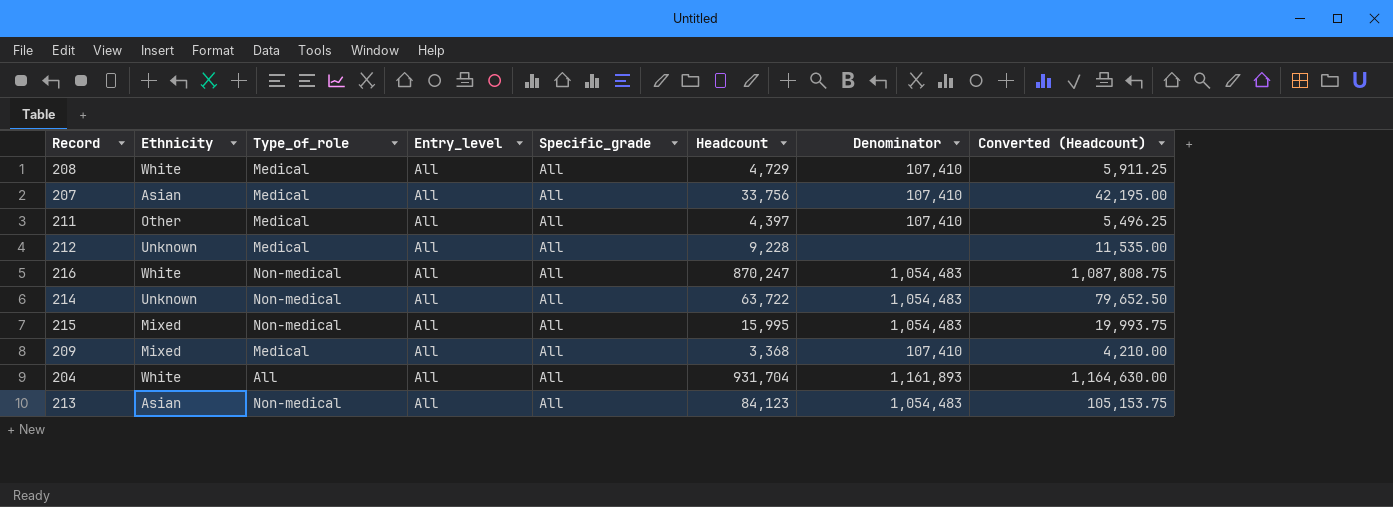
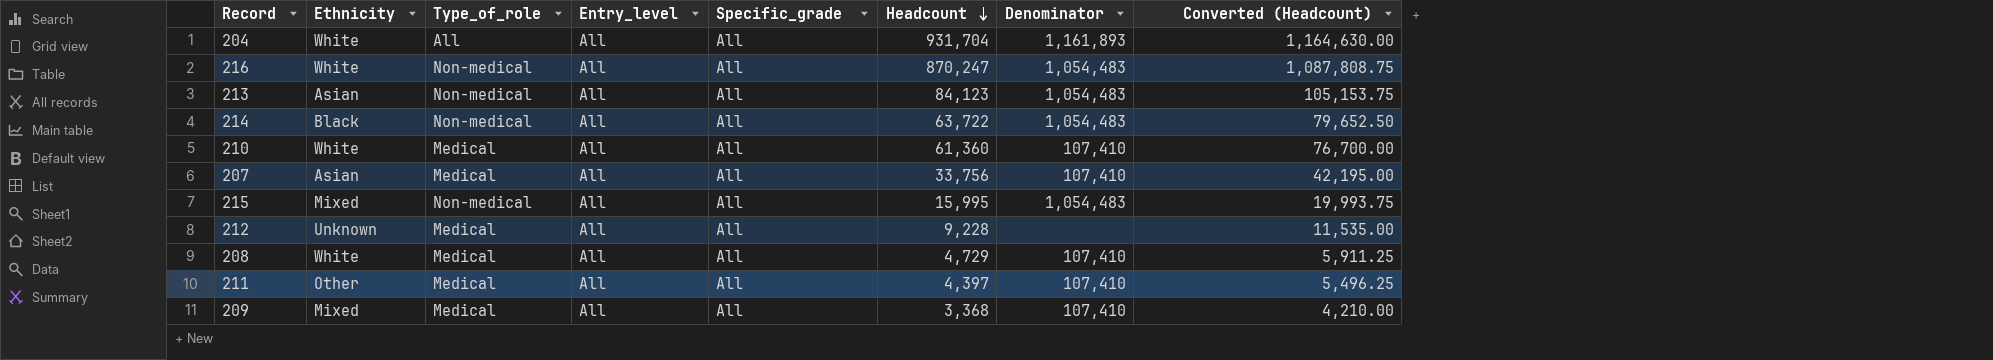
row order: none -> Headcount descending
214 | Ethnicity: Unknown -> Black
row 210: none -> White | Medical | All | All | 61,360 | 107,410 | 76,700.00

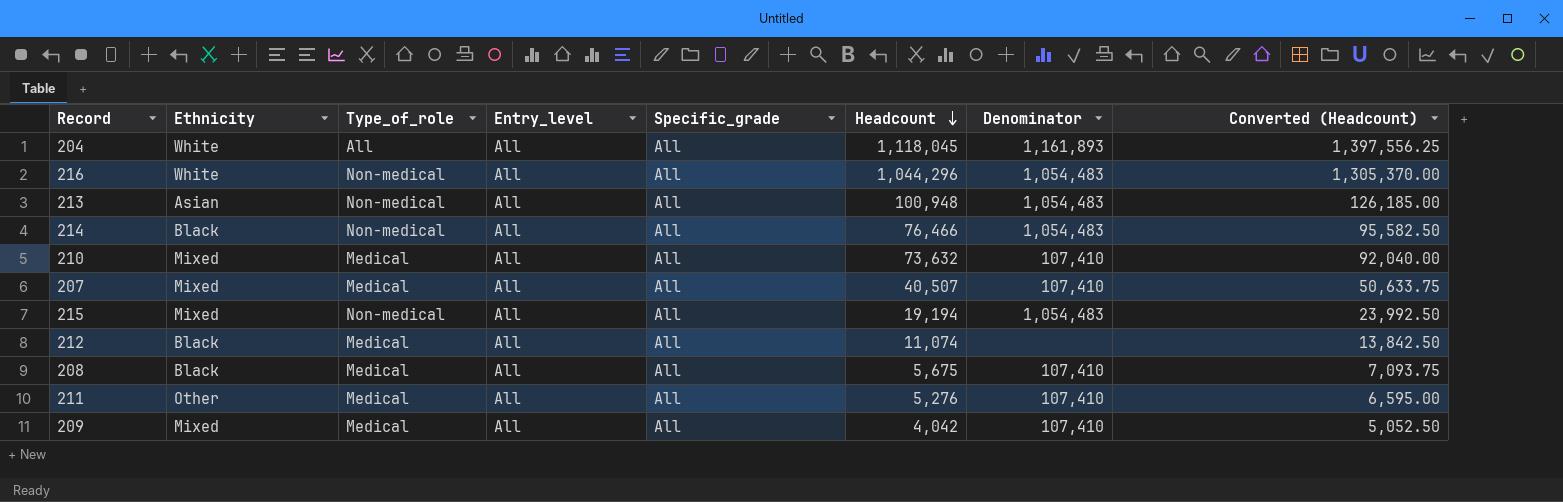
204 | Headcount: 931,704 -> 1,118,045
204 | Converted (Headcount): 1,164,630.00 -> 1,397,556.25
216 | Headcount: 870,247 -> 1,044,296
216 | Converted (Headcount): 1,087,808.75 -> 1,305,370.00
213 | Headcount: 84,123 -> 100,948
213 | Converted (Headcount): 105,153.75 -> 126,185.00
214 | Headcount: 63,722 -> 76,466
214 | Converted (Headcount): 79,652.50 -> 95,582.50
210 | Ethnicity: White -> Mixed
210 | Headcount: 61,360 -> 73,632
210 | Converted (Headcount): 76,700.00 -> 92,040.00
207 | Ethnicity: Asian -> Mixed
207 | Headcount: 33,756 -> 40,507
207 | Converted (Headcount): 42,195.00 -> 50,633.75
215 | Headcount: 15,995 -> 19,194
215 | Converted (Headcount): 19,993.75 -> 23,992.50
212 | Ethnicity: Unknown -> Black
212 | Headcount: 9,228 -> 11,074
212 | Converted (Headcount): 11,535.00 -> 13,842.50
208 | Ethnicity: White -> Black
208 | Headcount: 4,729 -> 5,675
208 | Converted (Headcount): 5,911.25 -> 7,093.75
211 | Headcount: 4,397 -> 5,276
211 | Converted (Headcount): 5,496.25 -> 6,595.00
209 | Headcount: 3,368 -> 4,042
209 | Converted (Headcount): 4,210.00 -> 5,052.50

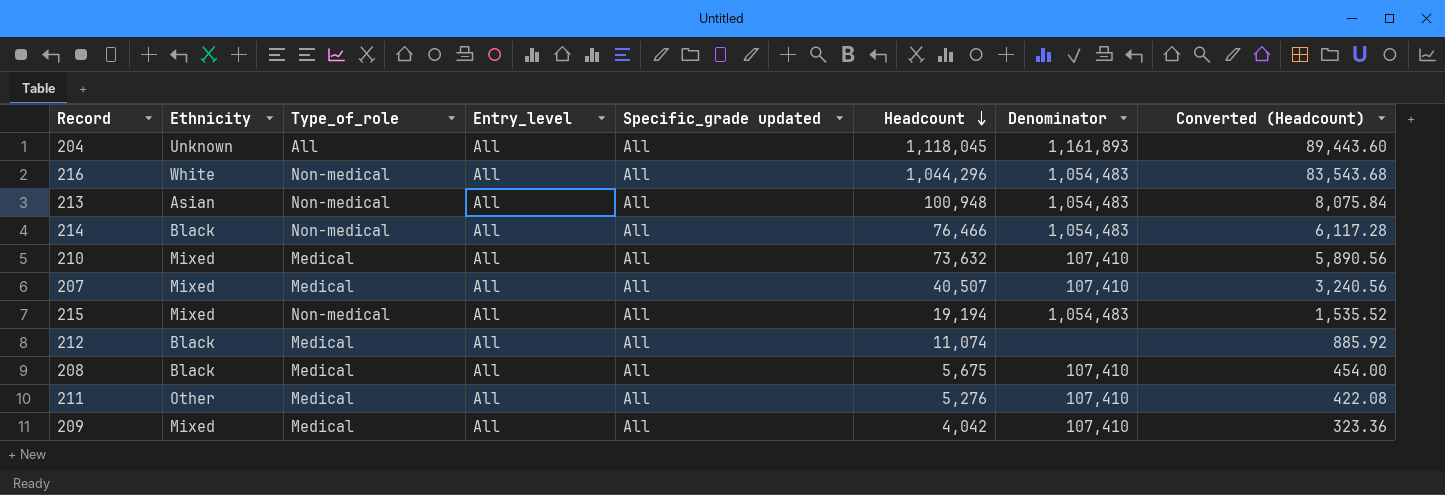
column name: Specific_grade -> Specific_grade updated
column Converted (Headcount) | formula: [Headcount] * 1.25 -> [Headcount] * 0.08
204 | Ethnicity: White -> Unknown

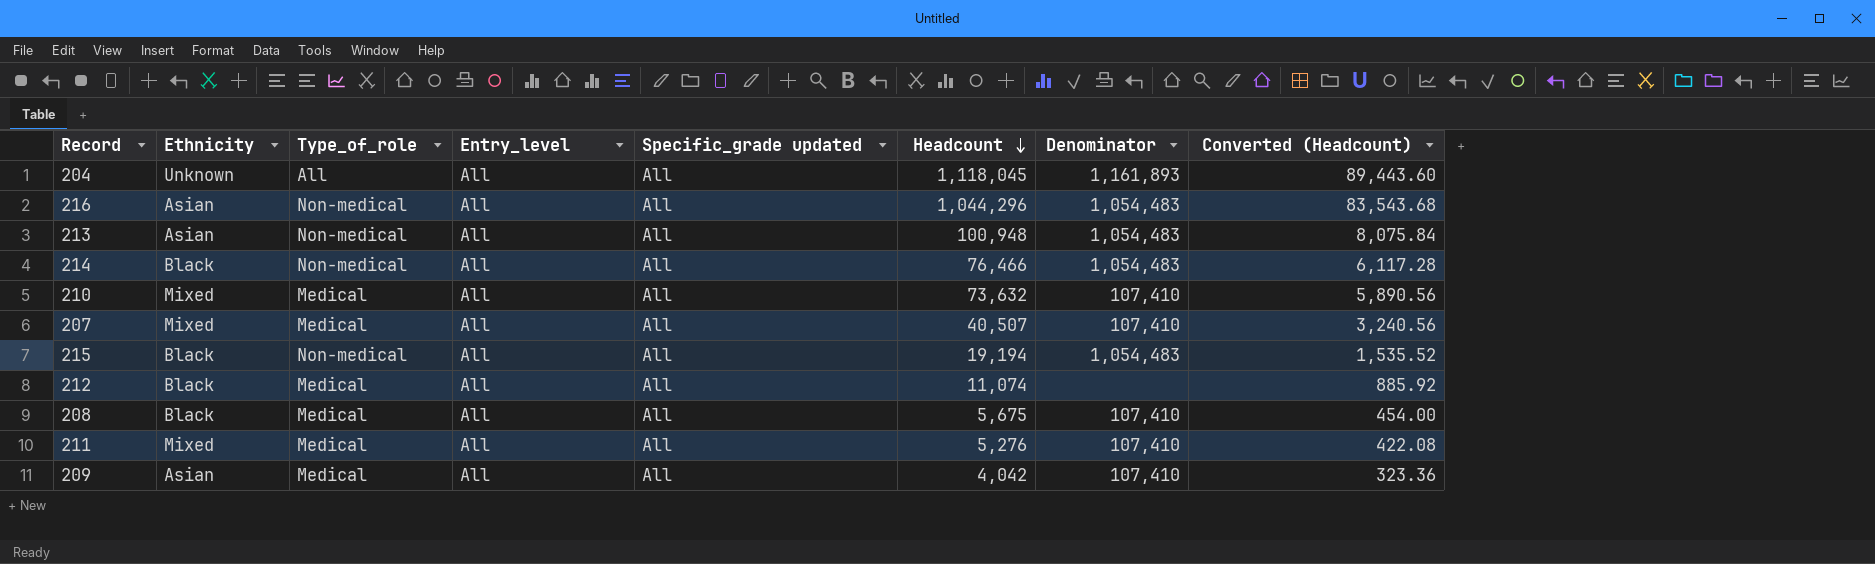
216 | Ethnicity: White -> Asian
215 | Ethnicity: Mixed -> Black
211 | Ethnicity: Other -> Mixed
209 | Ethnicity: Mixed -> Asian

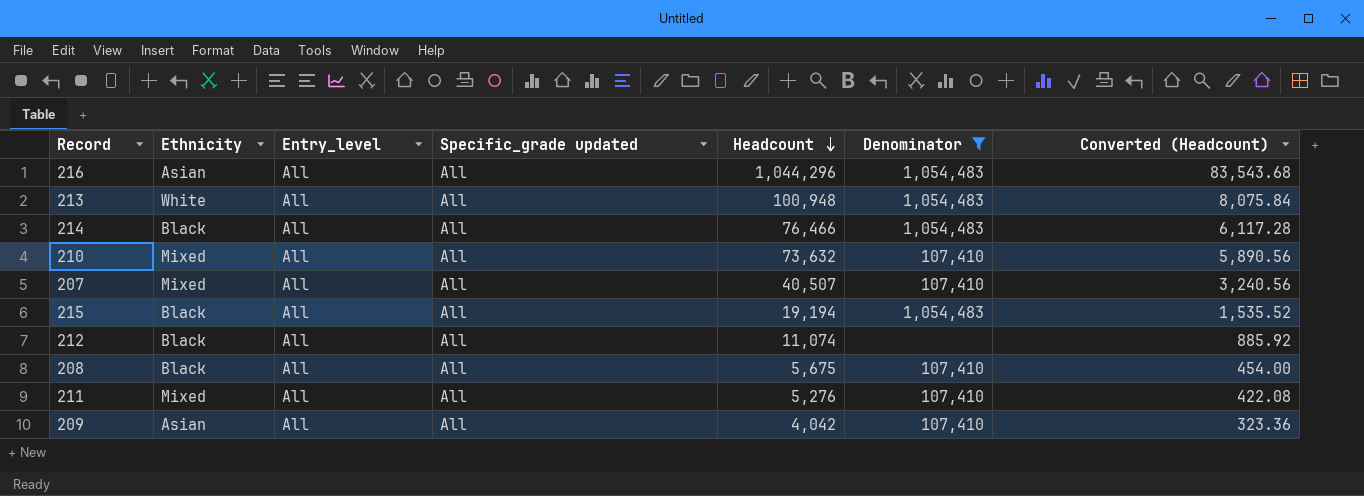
filter: none -> Denominator != 1,161,893
column Type_of_role | position: 3 -> none
213 | Ethnicity: Asian -> White

